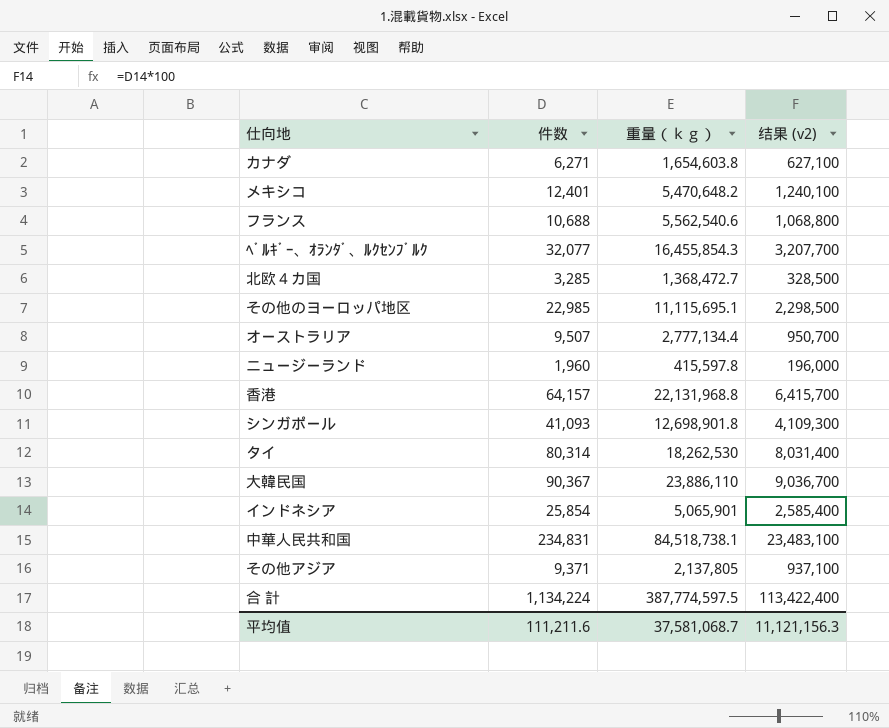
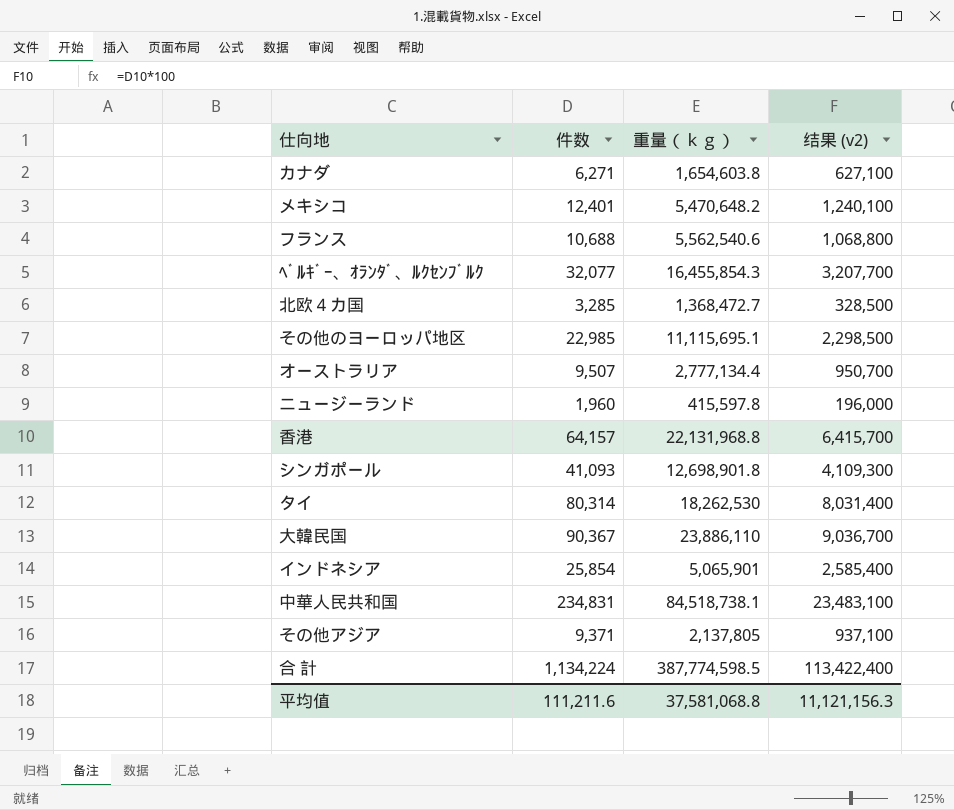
合 計 | 重量（ｋｇ）: 387,774,597.5 -> 387,774,598.5
平均值 | 重量（ｋｇ）: 37,581,068.7 -> 37,581,068.8

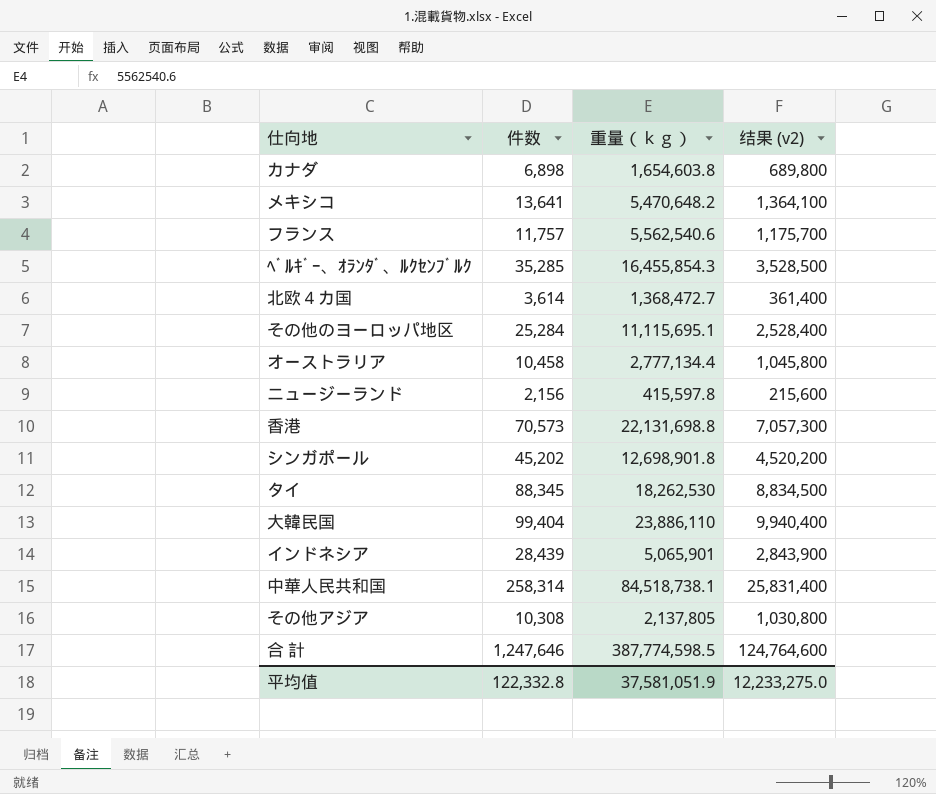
カナダ | 件数: 6,271 -> 6,898
カナダ | 结果 (v2): 627,100 -> 689,800
メキシコ | 件数: 12,401 -> 13,641
メキシコ | 结果 (v2): 1,240,100 -> 1,364,100
フランス | 件数: 10,688 -> 11,757
フランス | 结果 (v2): 1,068,800 -> 1,175,700
ﾍﾞﾙｷﾞｰ、ｵﾗﾝﾀﾞ、ﾙｸｾﾝﾌﾞﾙｸ | 件数: 32,077 -> 35,285
ﾍﾞﾙｷﾞｰ、ｵﾗﾝﾀﾞ、ﾙｸｾﾝﾌﾞﾙｸ | 结果 (v2): 3,207,700 -> 3,528,500
北欧４カ国 | 件数: 3,285 -> 3,614
北欧４カ国 | 结果 (v2): 328,500 -> 361,400
その他のヨーロッパ地区 | 件数: 22,985 -> 25,284
その他のヨーロッパ地区 | 结果 (v2): 2,298,500 -> 2,528,400
オーストラリア | 件数: 9,507 -> 10,458
オーストラリア | 结果 (v2): 950,700 -> 1,045,800
ニュージーランド | 件数: 1,960 -> 2,156
ニュージーランド | 结果 (v2): 196,000 -> 215,600
香港 | 件数: 64,157 -> 70,573
香港 | 重量（ｋｇ）: 22,131,968.8 -> 22,131,698.8
香港 | 结果 (v2): 6,415,700 -> 7,057,300
シンガポール | 件数: 41,093 -> 45,202
シンガポール | 结果 (v2): 4,109,300 -> 4,520,200
タイ | 件数: 80,314 -> 88,345
タイ | 结果 (v2): 8,031,400 -> 8,834,500
大韓民国 | 件数: 90,367 -> 99,404
大韓民国 | 结果 (v2): 9,036,700 -> 9,940,400
インドネシア | 件数: 25,854 -> 28,439
インドネシア | 结果 (v2): 2,585,400 -> 2,843,900
中華人民共和国 | 件数: 234,831 -> 258,314
中華人民共和国 | 结果 (v2): 23,483,100 -> 25,831,400
その他アジア | 件数: 9,371 -> 10,308
その他アジア | 结果 (v2): 937,100 -> 1,030,800
合 計 | 件数: 1,134,224 -> 1,247,646
合 計 | 结果 (v2): 113,422,400 -> 124,764,600
平均值 | 件数: 111,211.6 -> 122,332.8
平均值 | 重量（ｋｇ）: 37,581,068.8 -> 37,581,051.9
平均值 | 结果 (v2): 11,121,156.3 -> 12,233,275.0

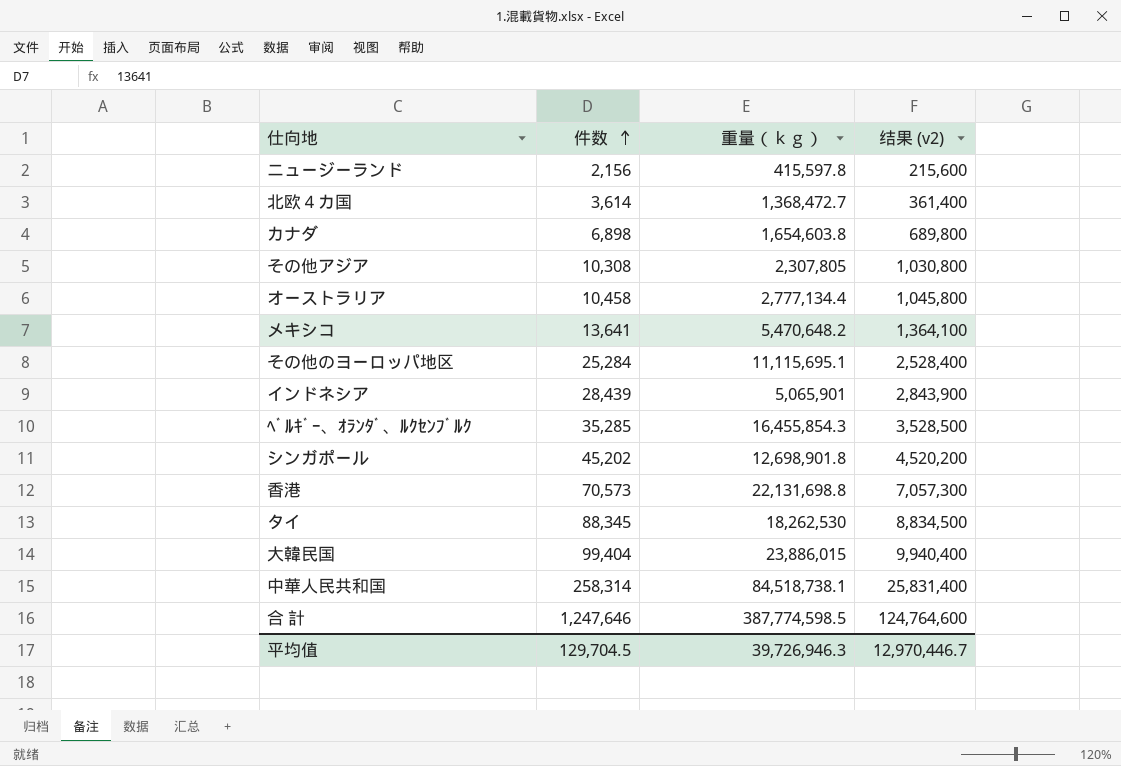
row order: none -> 件数 ascending
row フランス: 11,757 | 5,562,540.6 | 1,175,700 -> none
その他アジア | 重量（ｋｇ）: 2,137,805 -> 2,307,805
大韓民国 | 重量（ｋｇ）: 23,886,110 -> 23,886,015
平均值 | 件数: 122,332.8 -> 129,704.5
平均值 | 重量（ｋｇ）: 37,581,051.9 -> 39,726,946.3
平均值 | 结果 (v2): 12,233,275.0 -> 12,970,446.7

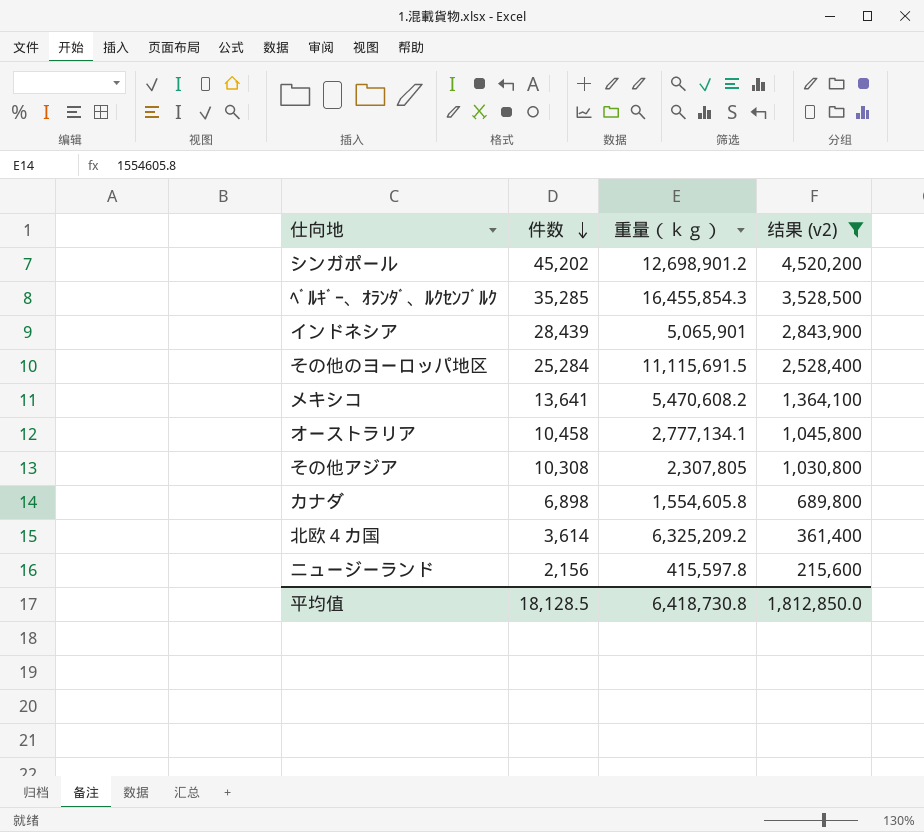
filter: none -> 结果 (v2) <= 4,520,200
row order: 件数 ascending -> 件数 descending
シンガポール | 重量（ｋｇ）: 12,698,901.8 -> 12,698,901.2
その他のヨーロッパ地区 | 重量（ｋｇ）: 11,115,695.1 -> 11,115,691.5
メキシコ | 重量（ｋｇ）: 5,470,648.2 -> 5,470,608.2
オーストラリア | 重量（ｋｇ）: 2,777,134.4 -> 2,777,134.1
カナダ | 重量（ｋｇ）: 1,654,603.8 -> 1,554,605.8
北欧４カ国 | 重量（ｋｇ）: 1,368,472.7 -> 6,325,209.2
平均值 | 件数: 129,704.5 -> 18,128.5
平均值 | 重量（ｋｇ）: 39,726,946.3 -> 6,418,730.8
平均值 | 结果 (v2): 12,970,446.7 -> 1,812,850.0

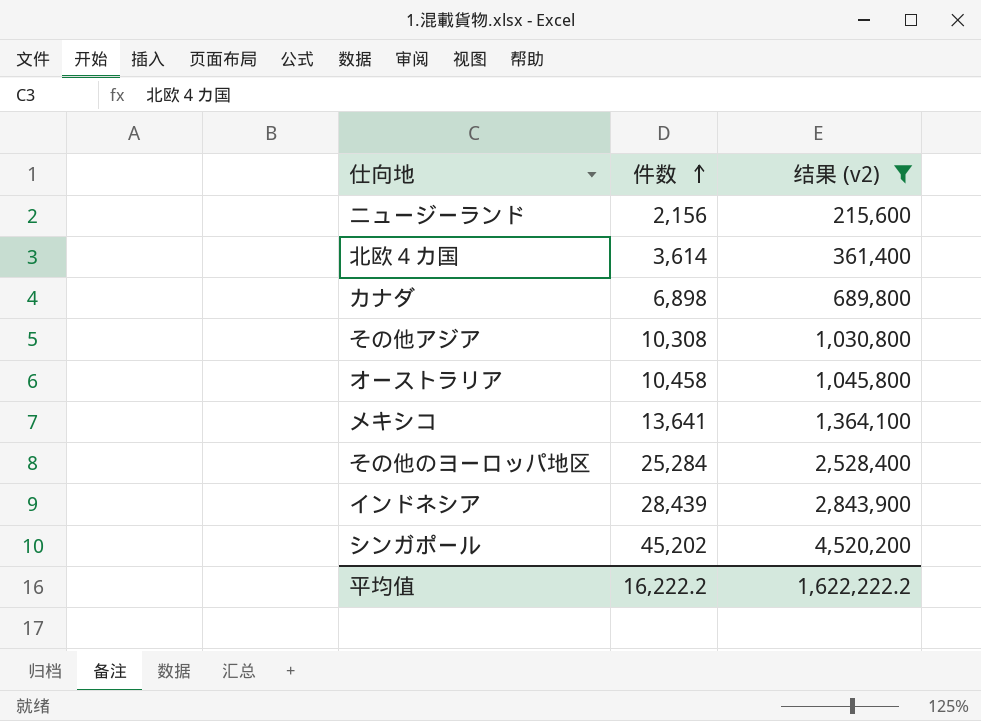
row order: 件数 descending -> 件数 ascending
column 重量（ｋｇ） | position: 3 -> none
row ﾍﾞﾙｷﾞｰ、ｵﾗﾝﾀﾞ、ﾙｸｾﾝﾌﾞﾙｸ: 35,285 | 16,455,854.3 | 3,528,500 -> none
平均值 | 件数: 18,128.5 -> 16,222.2
平均值 | 结果 (v2): 1,812,850.0 -> 1,622,222.2

